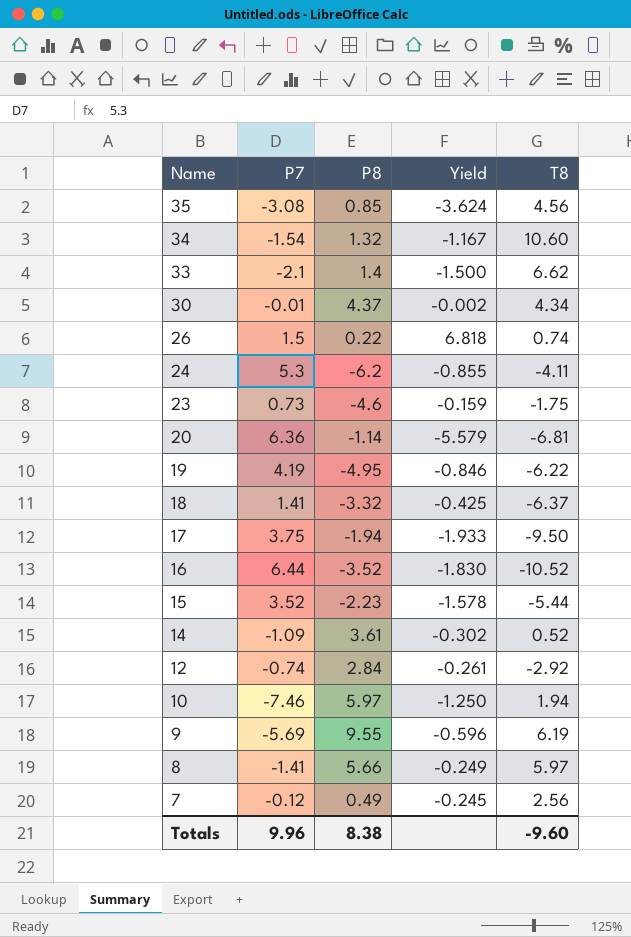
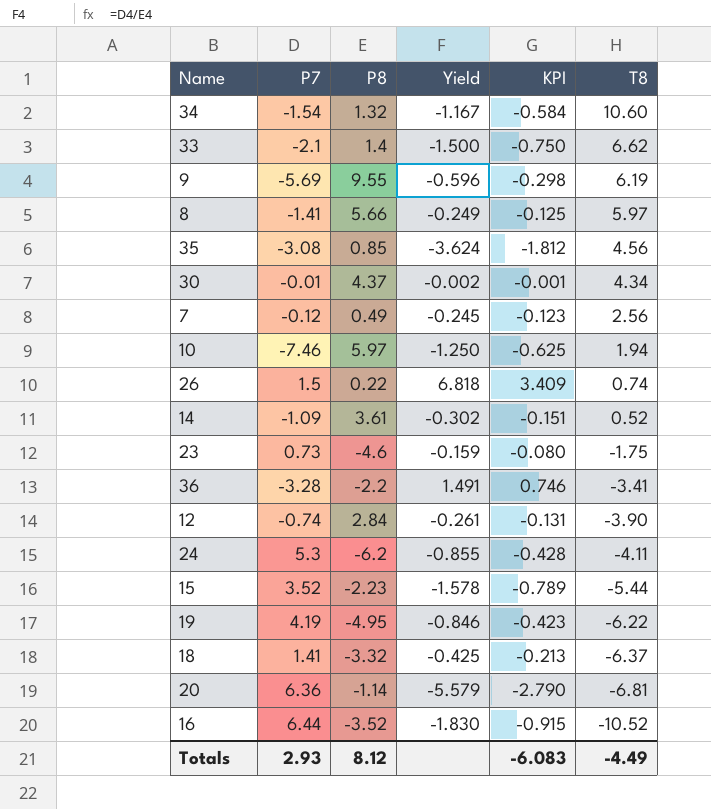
row order: Name descending -> T8 descending
column KPI | formula: none -> [Yield] * 0.5
row 17: 3.75 | -1.94 | -1.933 | -9.50 -> none
row 36: none -> -3.28 | -2.2 | 1.491 | 0.746 | -3.41
12 | T8: -2.92 -> -3.90
Totals | P7: 9.96 -> 2.93
Totals | P8: 8.38 -> 8.12
Totals | T8: -9.60 -> -4.49

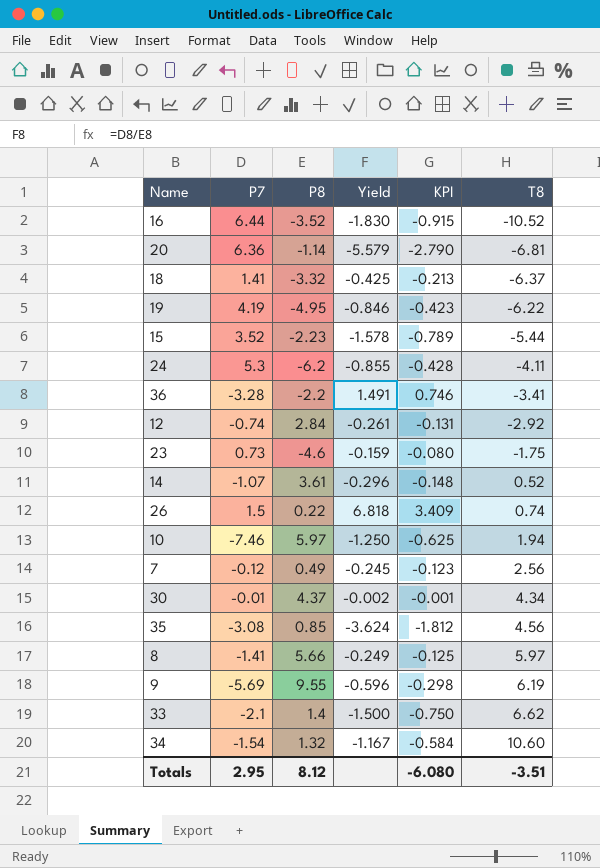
row order: T8 descending -> T8 ascending
12 | T8: -3.90 -> -2.92
14 | P7: -1.09 -> -1.07
14 | Yield: -0.302 -> -0.296
14 | KPI: -0.151 -> -0.148
Totals | P7: 2.93 -> 2.95
Totals | KPI: -6.083 -> -6.080
Totals | T8: -4.49 -> -3.51

